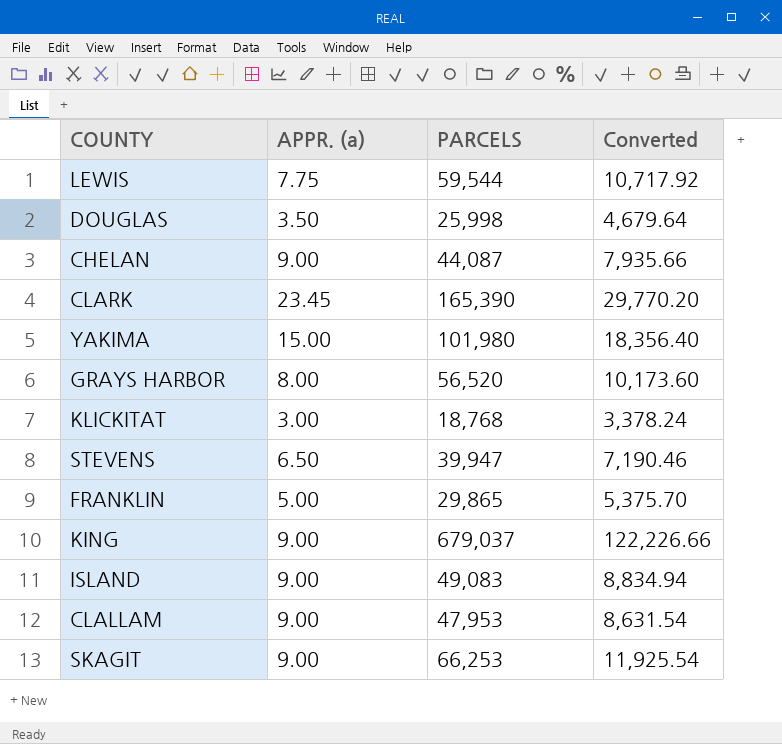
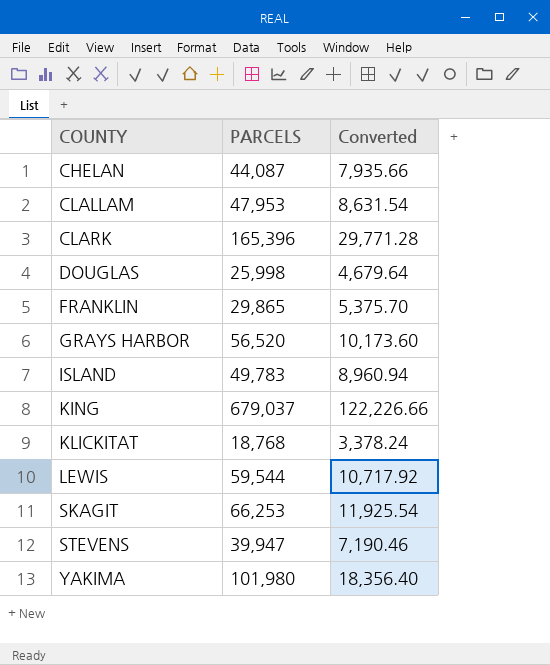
row order: none -> COUNTY ascending
column APPR. (a) | position: 2 -> none
CLARK | PARCELS: 165,390 -> 165,396
CLARK | Converted: 29,770.20 -> 29,771.28
ISLAND | PARCELS: 49,083 -> 49,783
ISLAND | Converted: 8,834.94 -> 8,960.94

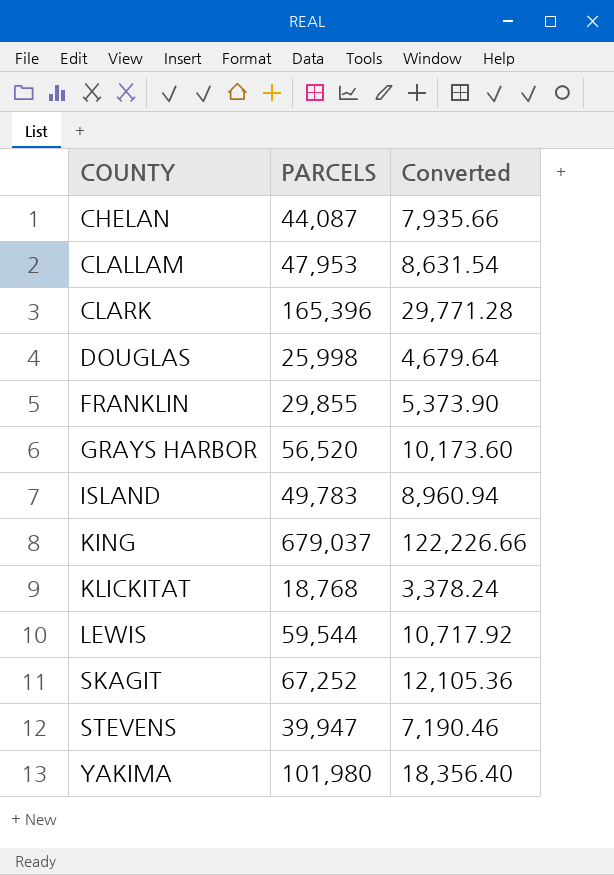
FRANKLIN | PARCELS: 29,865 -> 29,855
FRANKLIN | Converted: 5,375.70 -> 5,373.90
SKAGIT | PARCELS: 66,253 -> 67,252
SKAGIT | Converted: 11,925.54 -> 12,105.36

